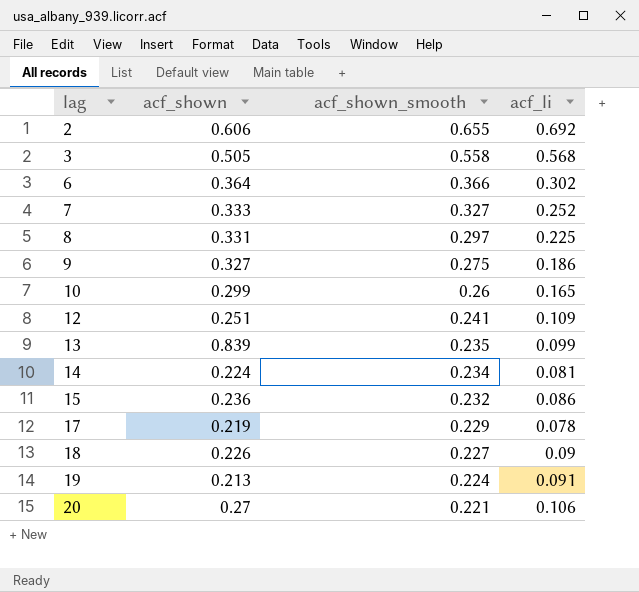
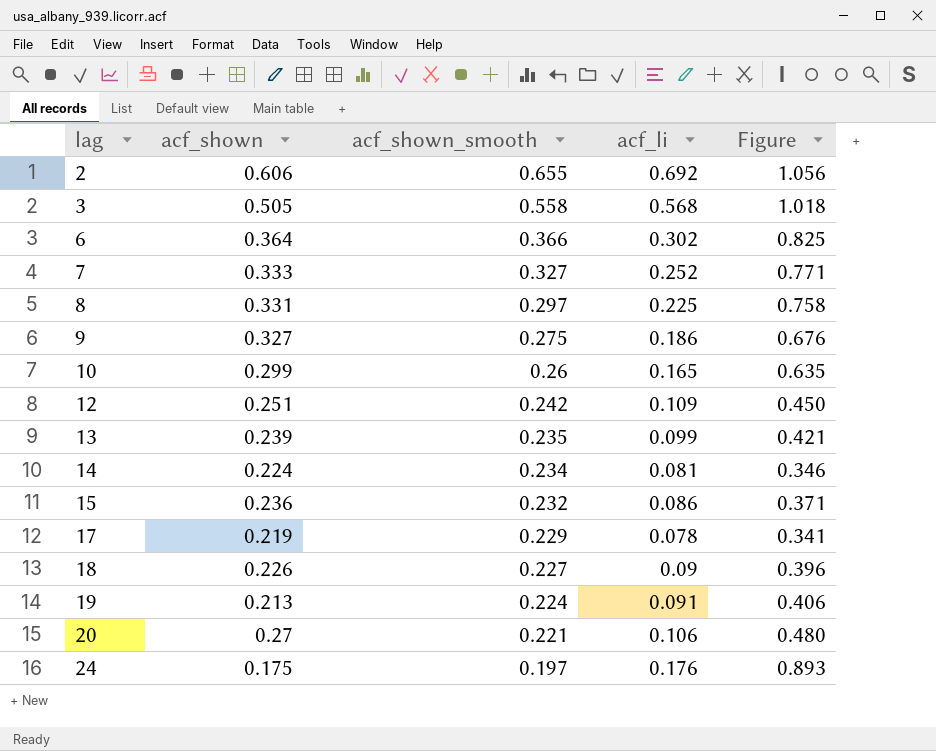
column Figure | formula: none -> [acf_li] / [acf_shown_smooth]
12 | acf_shown_smooth: 0.241 -> 0.242
13 | acf_shown: 0.839 -> 0.239
row 24: none -> 0.175 | 0.197 | 0.176 | 0.893

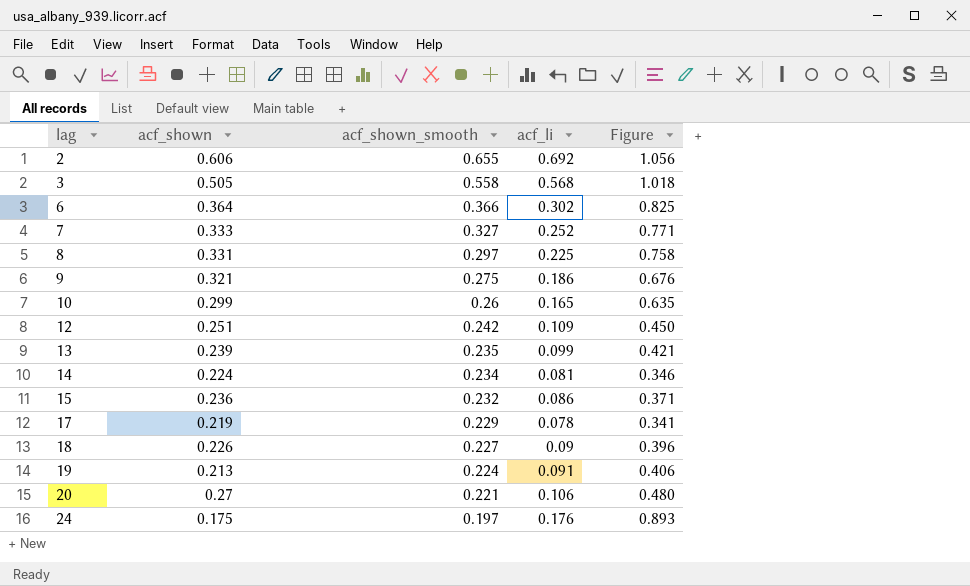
9 | acf_shown: 0.327 -> 0.321

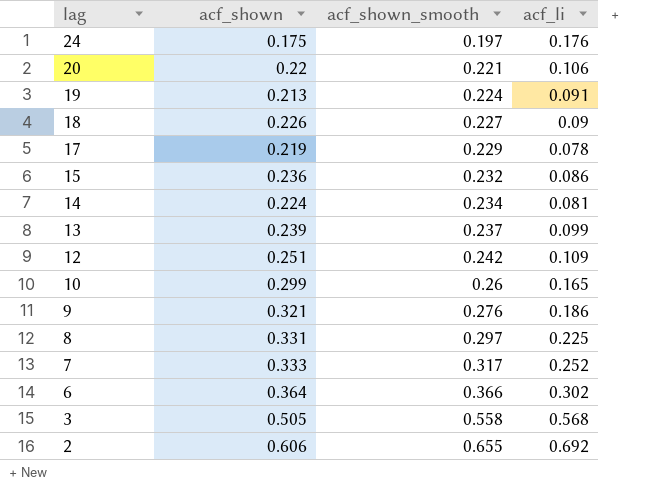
row order: lag ascending -> lag descending
column Figure | formula: [acf_li] / [acf_shown_smooth] -> none
20 | acf_shown: 0.27 -> 0.22
13 | acf_shown_smooth: 0.235 -> 0.237
9 | acf_shown_smooth: 0.275 -> 0.276
7 | acf_shown_smooth: 0.327 -> 0.317

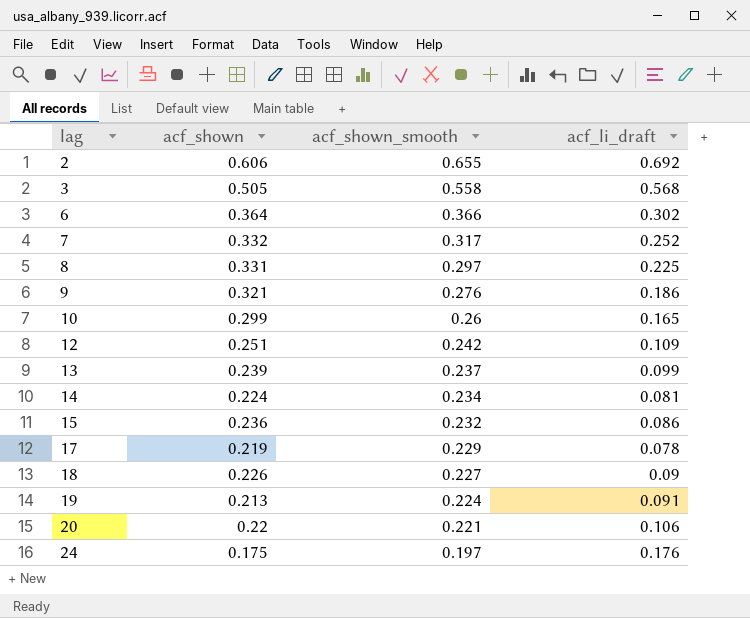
row order: lag descending -> lag ascending
column name: acf_li -> acf_li_draft
7 | acf_shown: 0.333 -> 0.332

